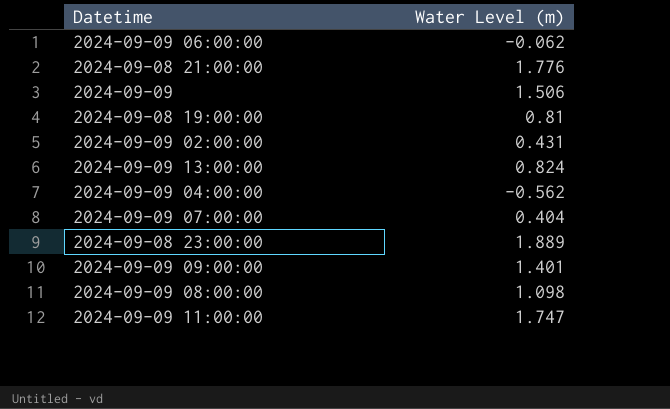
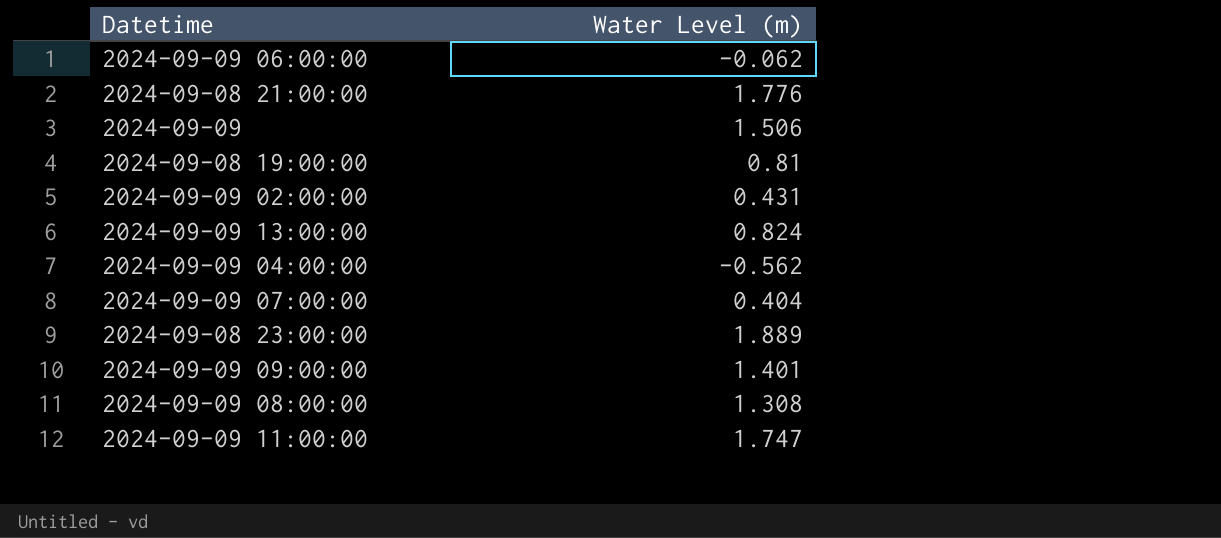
2024-09-09 08:00:00 | Water Level (m): 1.098 -> 1.308

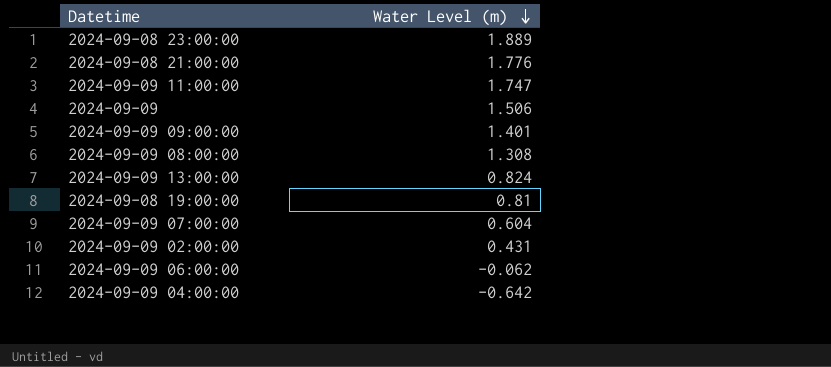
row order: none -> Water Level (m) descending
2024-09-09 07:00:00 | Water Level (m): 0.404 -> 0.604
2024-09-09 04:00:00 | Water Level (m): -0.562 -> -0.642

